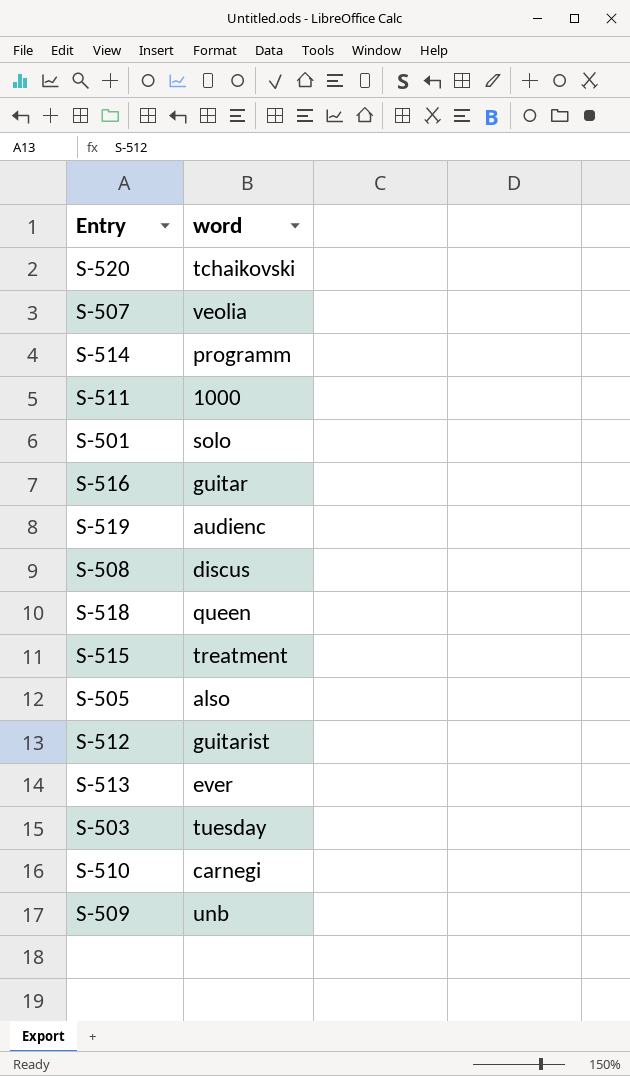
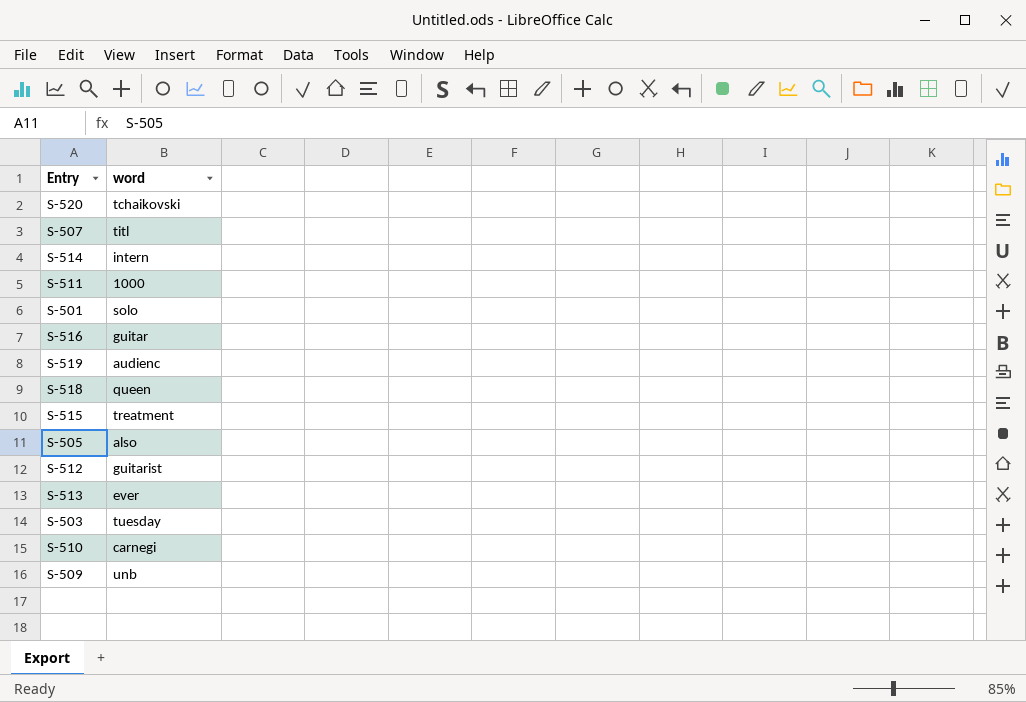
row S-508: discus -> none
S-507 | word: veolia -> titl
S-514 | word: programm -> intern

